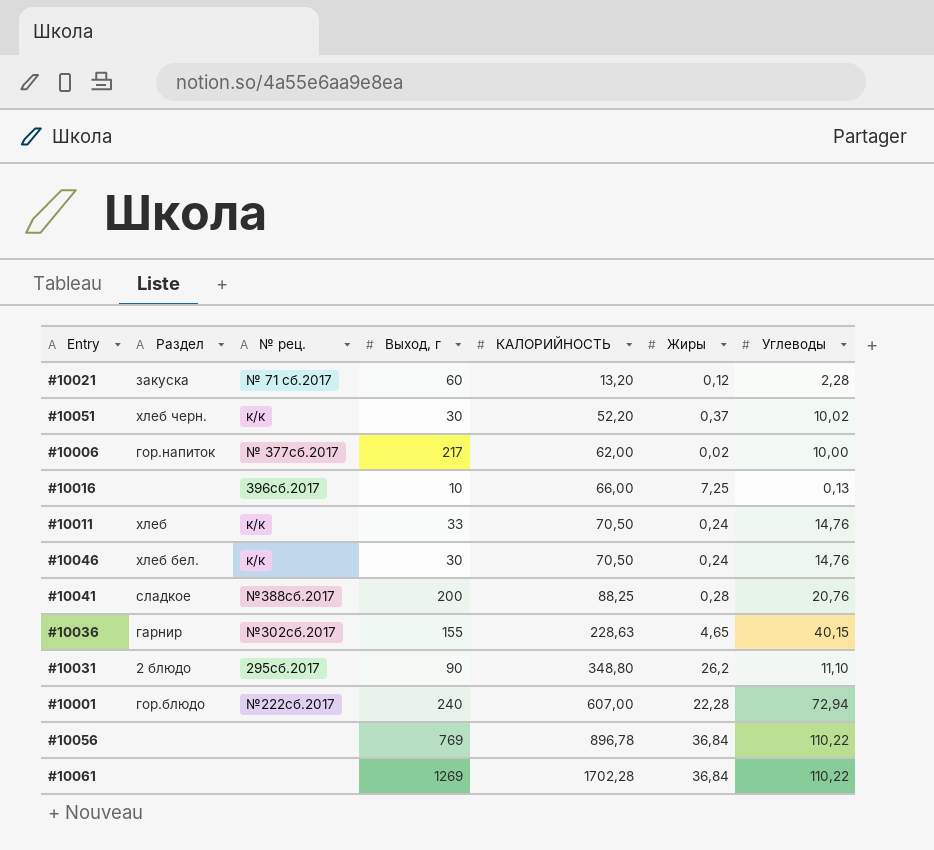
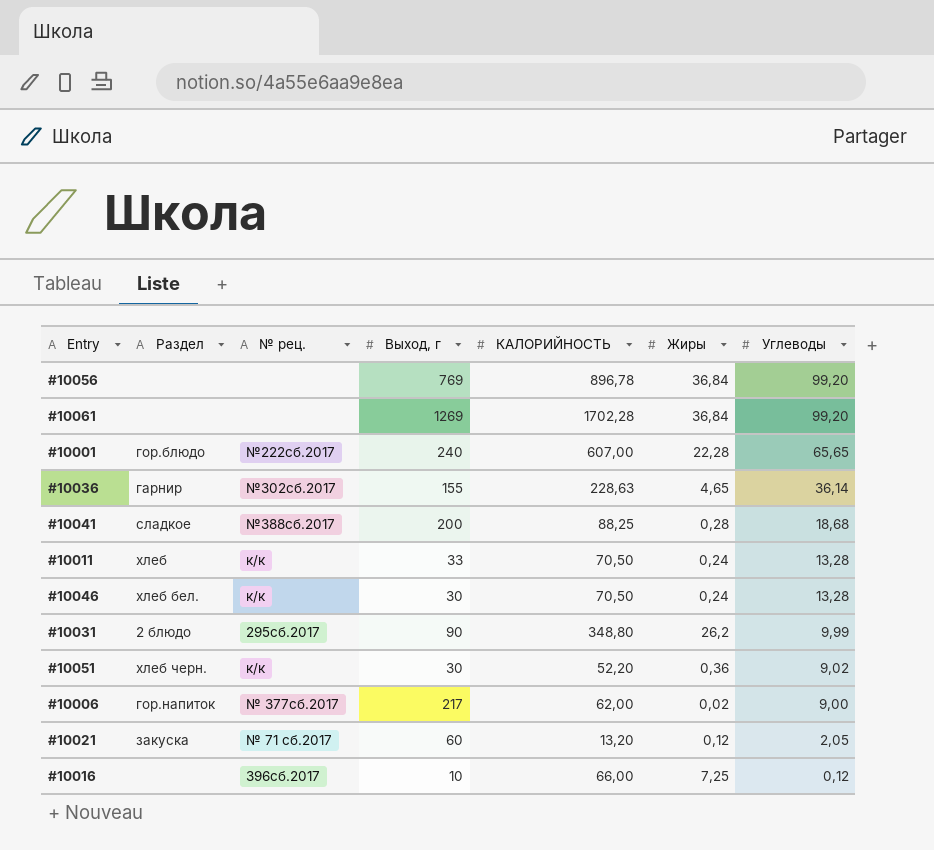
row order: КАЛОРИЙНОСТЬ ascending -> Углеводы descending
#10056 | Углеводы: 110,22 -> 99,20
#10061 | Углеводы: 110,22 -> 99,20
#10001 | Углеводы: 72,94 -> 65,65
#10036 | Углеводы: 40,15 -> 36,14
#10041 | Углеводы: 20,76 -> 18,68
#10011 | Углеводы: 14,76 -> 13,28
#10046 | Углеводы: 14,76 -> 13,28
#10031 | Углеводы: 11,10 -> 9,99
#10051 | Жиры: 0,37 -> 0,36
#10051 | Углеводы: 10,02 -> 9,02
#10006 | Углеводы: 10,00 -> 9,00
#10021 | Углеводы: 2,28 -> 2,05
#10016 | Углеводы: 0,13 -> 0,12

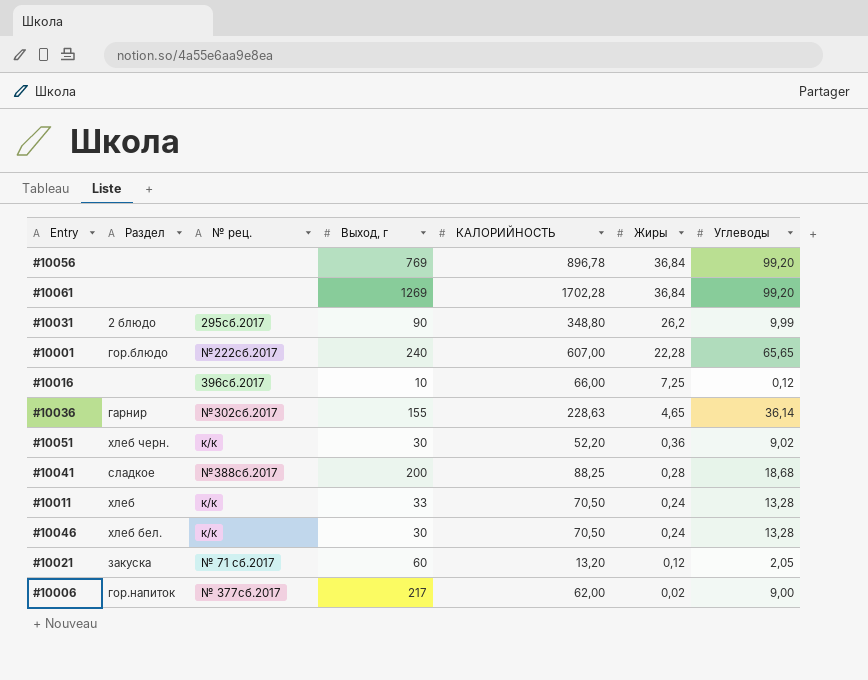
row order: Углеводы descending -> Жиры descending

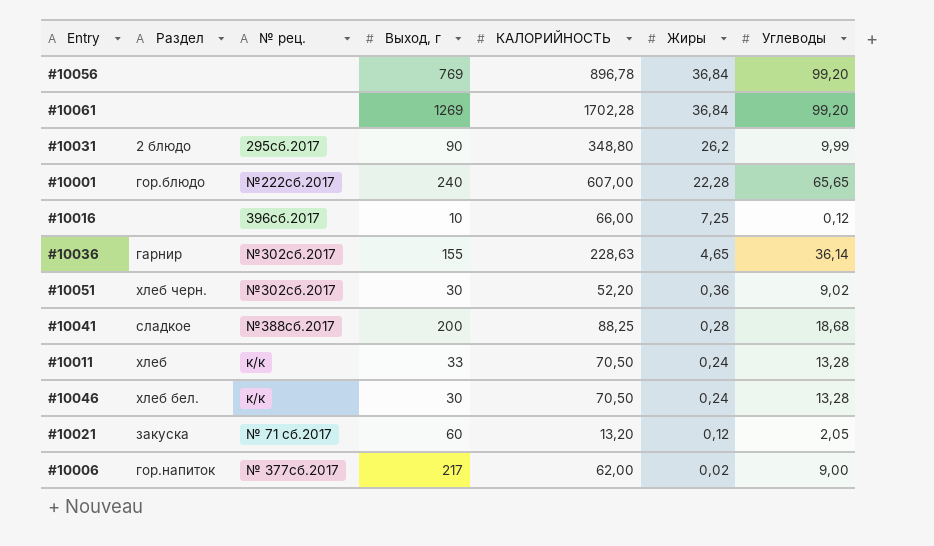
#10051 | № рец.: к/к -> №302сб.2017

